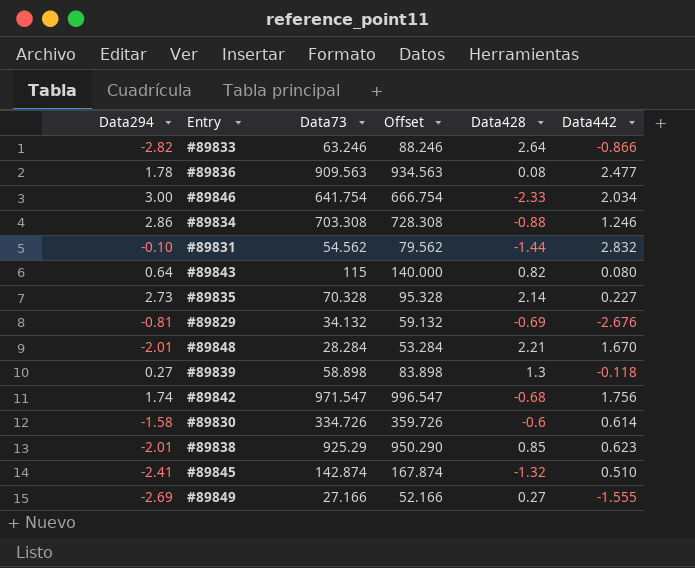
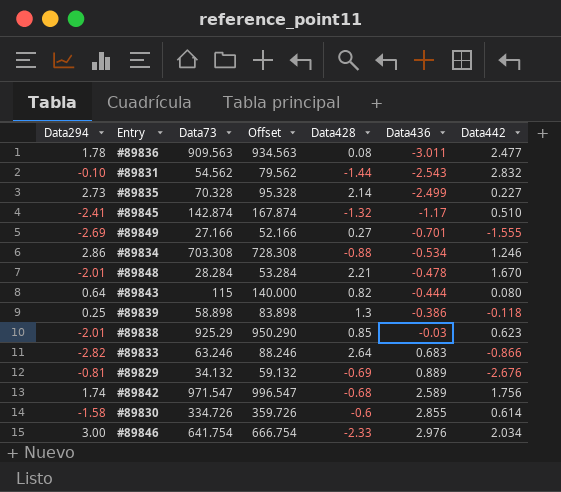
row order: none -> Data436 ascending
column Data436 | position: none -> 6
#89839 | Data294: 0.27 -> 0.25

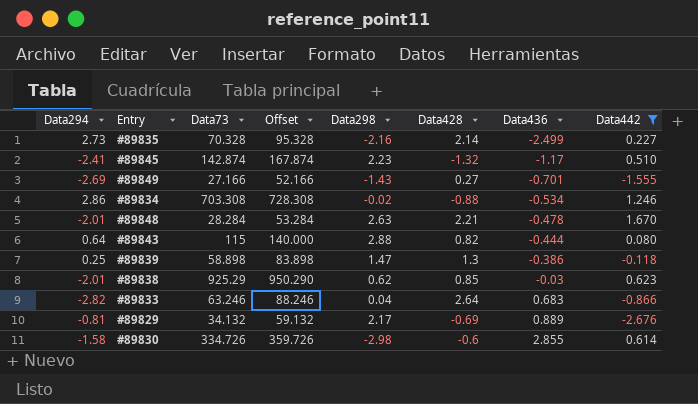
filter: none -> Data442 <= 1.670
column Data298 | position: none -> 5

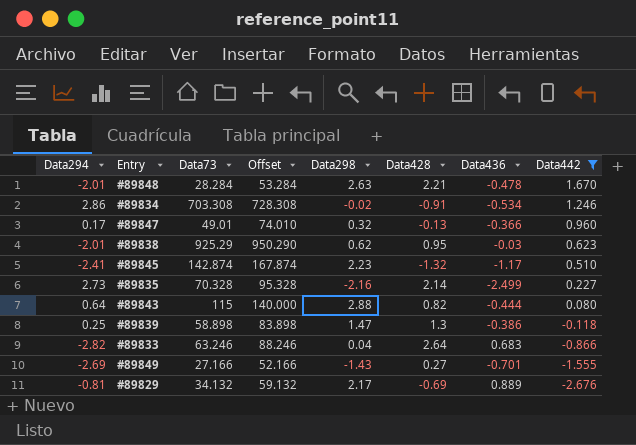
row order: Data436 ascending -> Data442 descending
row #89830: -1.58 | 334.726 | 359.726 | -2.98 | -0.6 | 2.855 | 0.614 -> none
#89834 | Data428: -0.88 -> -0.91
row #89847: none -> 0.17 | 49.01 | 74.010 | 0.32 | -0.13 | -0.366 | 0.960
#89838 | Data428: 0.85 -> 0.95

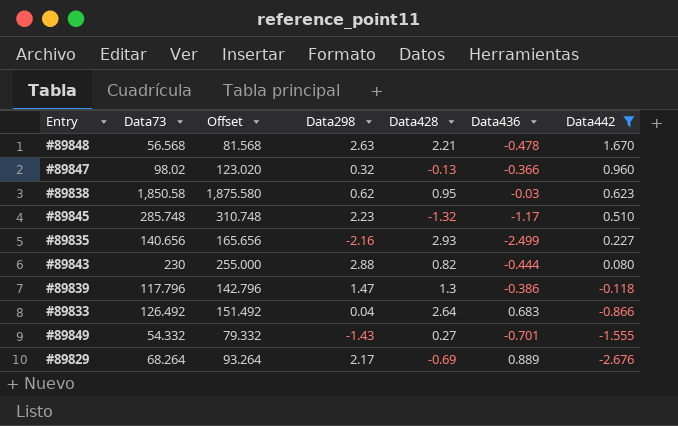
column Data294 | position: 1 -> none
row #89834: 2.86 | 703.308 | 728.308 | -0.02 | -0.91 | -0.534 | 1.246 -> none
#89848 | Data73: 28.284 -> 56.568
#89848 | Offset: 53.284 -> 81.568
#89847 | Data73: 49.01 -> 98.02
#89847 | Offset: 74.010 -> 123.020
#89838 | Data73: 925.29 -> 1,850.58
#89838 | Offset: 950.290 -> 1,875.580
#89845 | Data73: 142.874 -> 285.748
#89845 | Offset: 167.874 -> 310.748
#89835 | Data73: 70.328 -> 140.656
#89835 | Offset: 95.328 -> 165.656
#89835 | Data428: 2.14 -> 2.93
#89843 | Data73: 115 -> 230
#89843 | Offset: 140.000 -> 255.000
#89839 | Data73: 58.898 -> 117.796
#89839 | Offset: 83.898 -> 142.796
#89833 | Data73: 63.246 -> 126.492
#89833 | Offset: 88.246 -> 151.492
#89849 | Data73: 27.166 -> 54.332
#89849 | Offset: 52.166 -> 79.332
#89829 | Data73: 34.132 -> 68.264
#89829 | Offset: 59.132 -> 93.264

